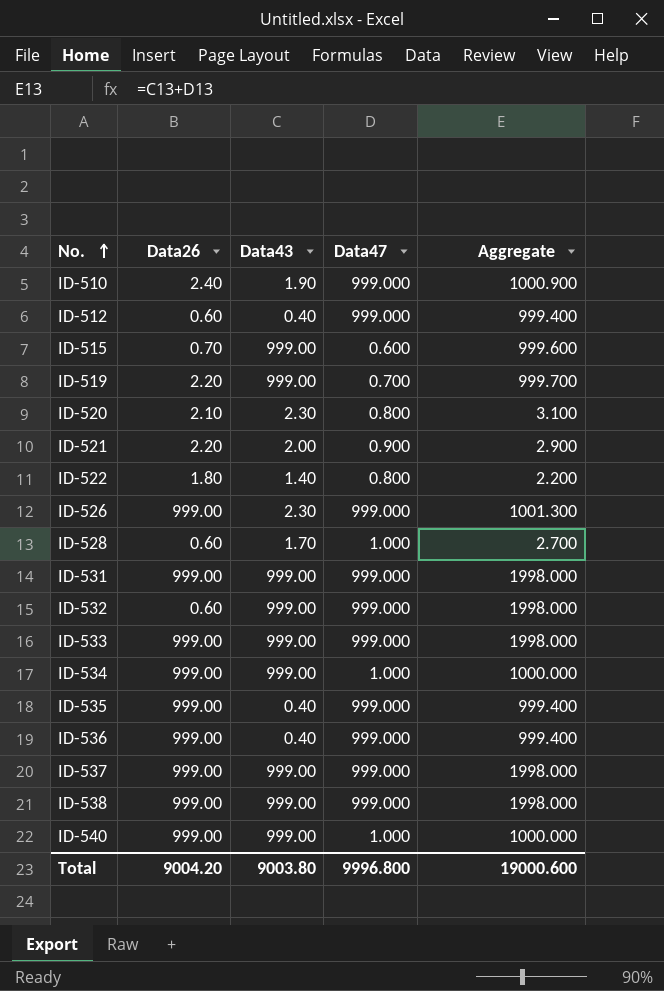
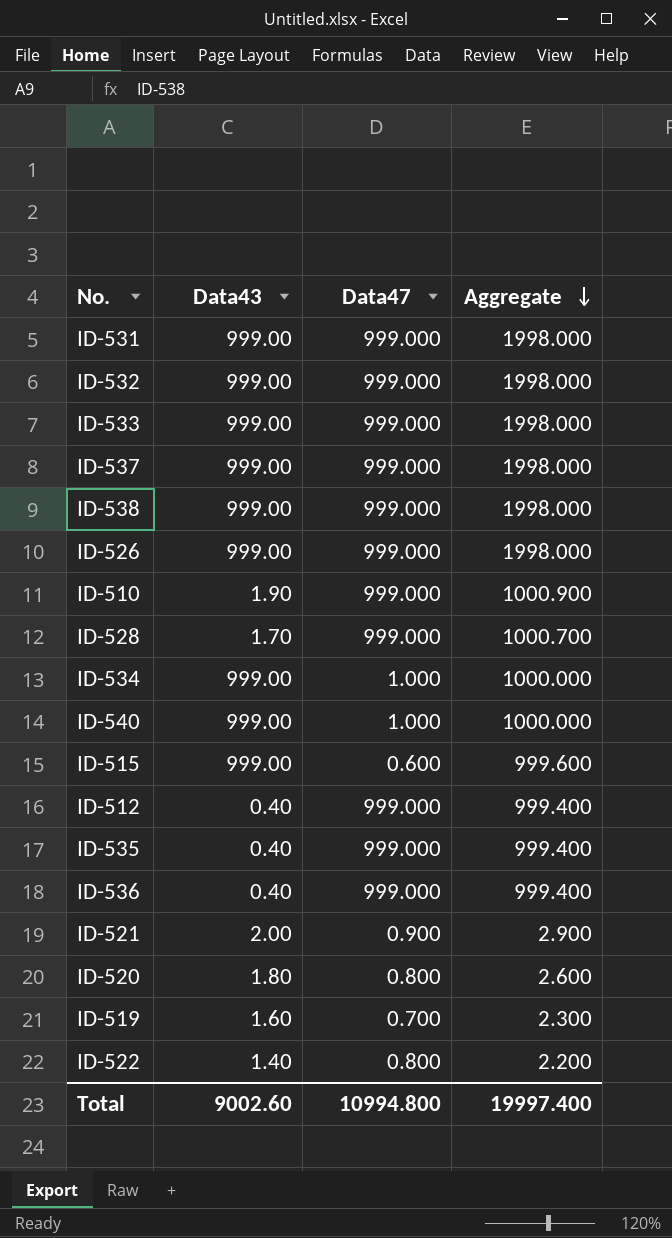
row order: No. ascending -> Aggregate descending
column Data26 | position: 2 -> none
ID-526 | Data43: 2.30 -> 999.00
ID-526 | Aggregate: 1001.300 -> 1998.000
ID-528 | Data47: 1.000 -> 999.000
ID-528 | Aggregate: 2.700 -> 1000.700
ID-520 | Data43: 2.30 -> 1.80
ID-520 | Aggregate: 3.100 -> 2.600
ID-519 | Data43: 999.00 -> 1.60
ID-519 | Aggregate: 999.700 -> 2.300
Total | Data43: 9003.80 -> 9002.60
Total | Data47: 9996.800 -> 10994.800
Total | Aggregate: 19000.600 -> 19997.400

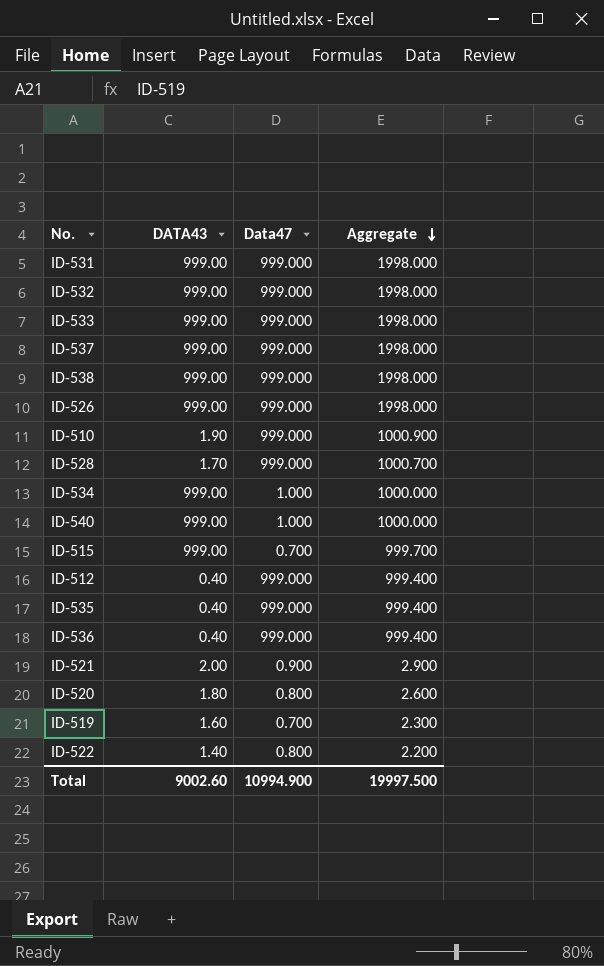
column name: Data43 -> DATA43
ID-515 | Data47: 0.600 -> 0.700
ID-515 | Aggregate: 999.600 -> 999.700
Total | Data47: 10994.800 -> 10994.900
Total | Aggregate: 19997.400 -> 19997.500

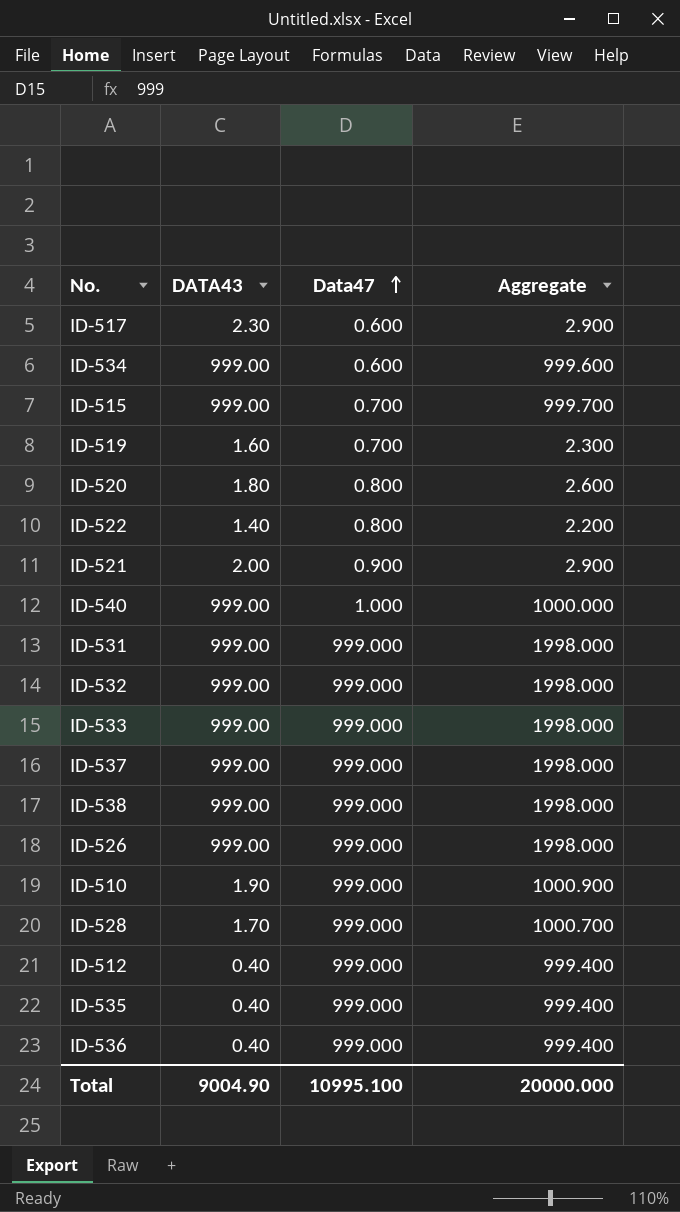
row order: Aggregate descending -> Data47 ascending
row ID-517: none -> 2.30 | 0.600 | 2.900
ID-534 | Data47: 1.000 -> 0.600
ID-534 | Aggregate: 1000.000 -> 999.600
Total | DATA43: 9002.60 -> 9004.90
Total | Data47: 10994.900 -> 10995.100
Total | Aggregate: 19997.500 -> 20000.000

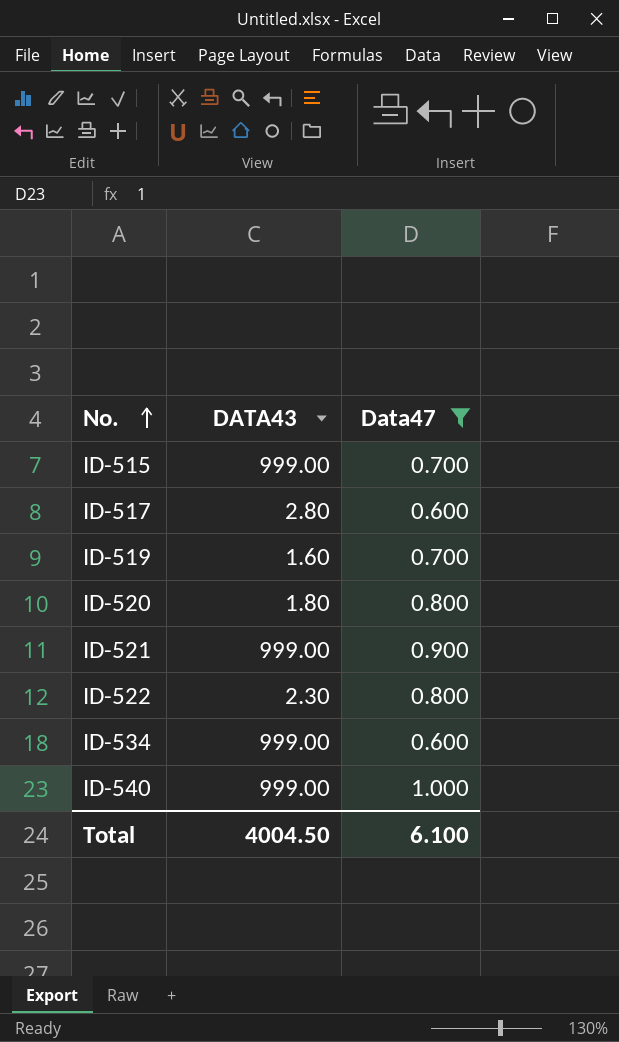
filter: none -> Data47 != 999.000
row order: Data47 ascending -> No. ascending
column Aggregate | formula: [DATA43] + [Data47] -> none
ID-517 | DATA43: 2.30 -> 2.80
ID-521 | DATA43: 2.00 -> 999.00
ID-522 | DATA43: 1.40 -> 2.30
Total | DATA43: 9004.90 -> 4004.50
Total | Data47: 10995.100 -> 6.100

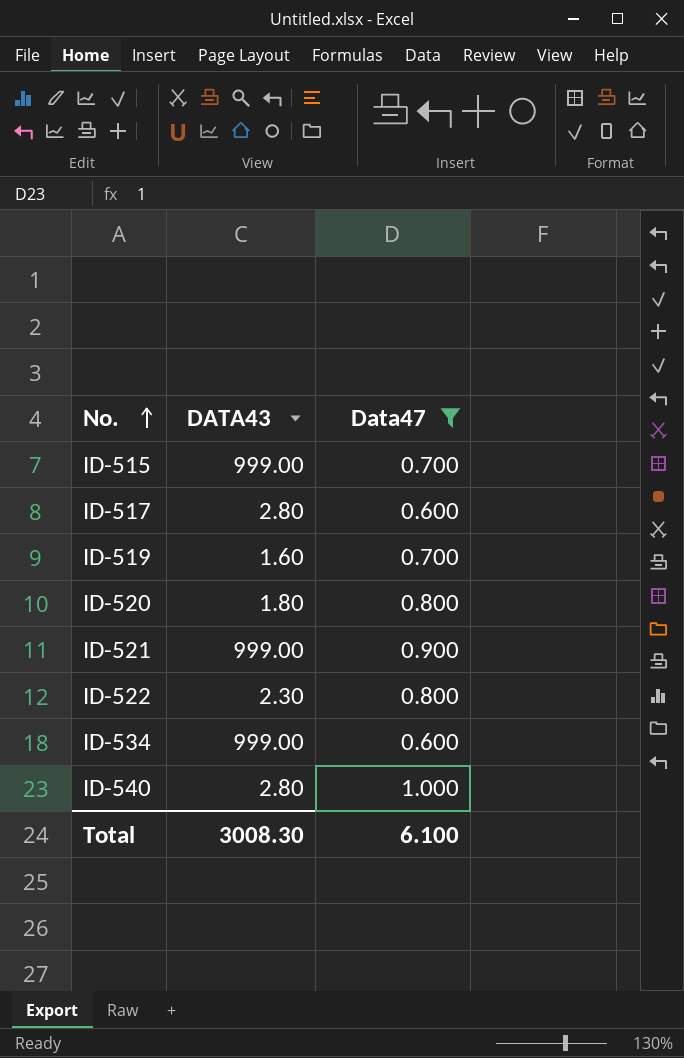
ID-540 | DATA43: 999.00 -> 2.80
Total | DATA43: 4004.50 -> 3008.30

